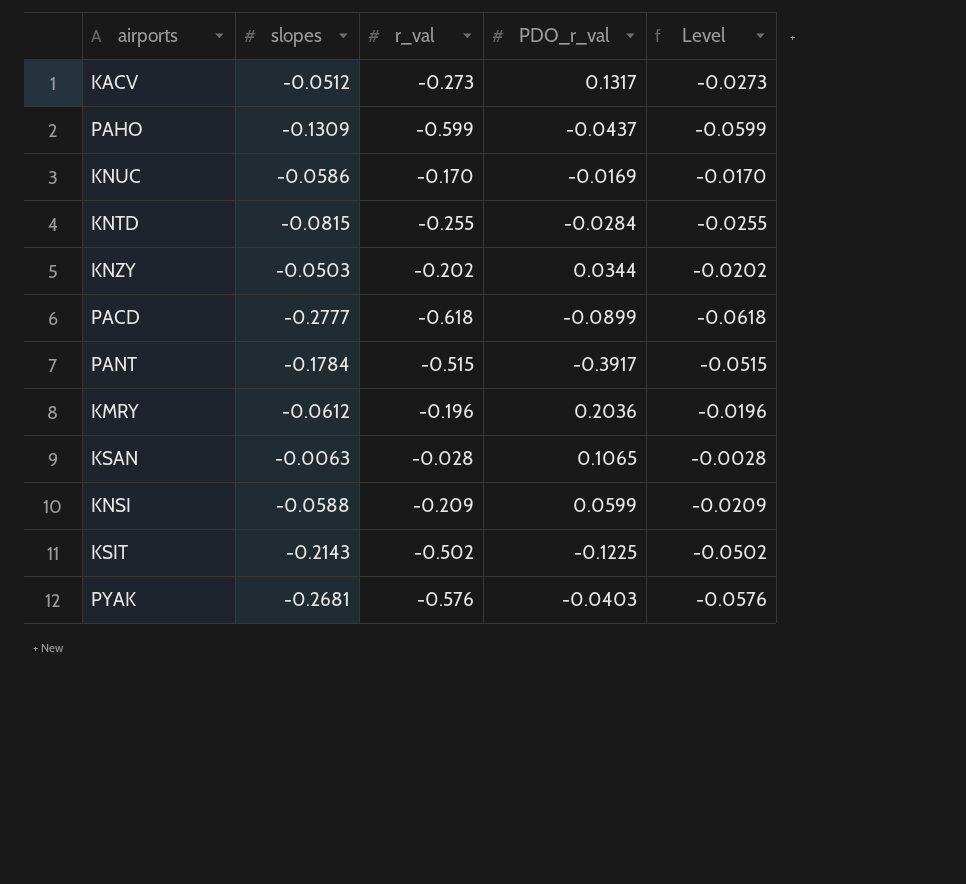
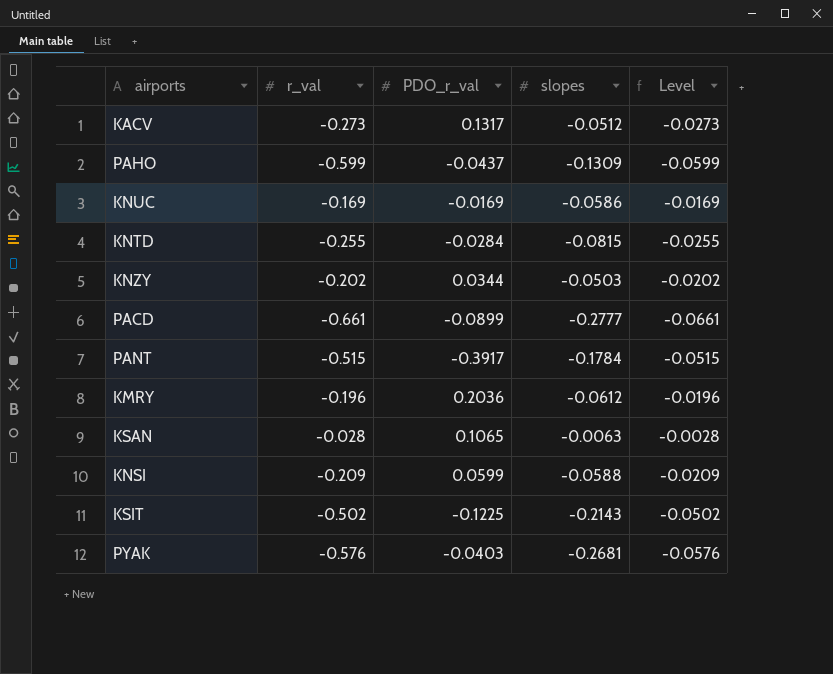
column slopes | position: 2 -> 4
KNUC | r_val: -0.170 -> -0.169
KNUC | Level: -0.0170 -> -0.0169
PACD | r_val: -0.618 -> -0.661
PACD | Level: -0.0618 -> -0.0661

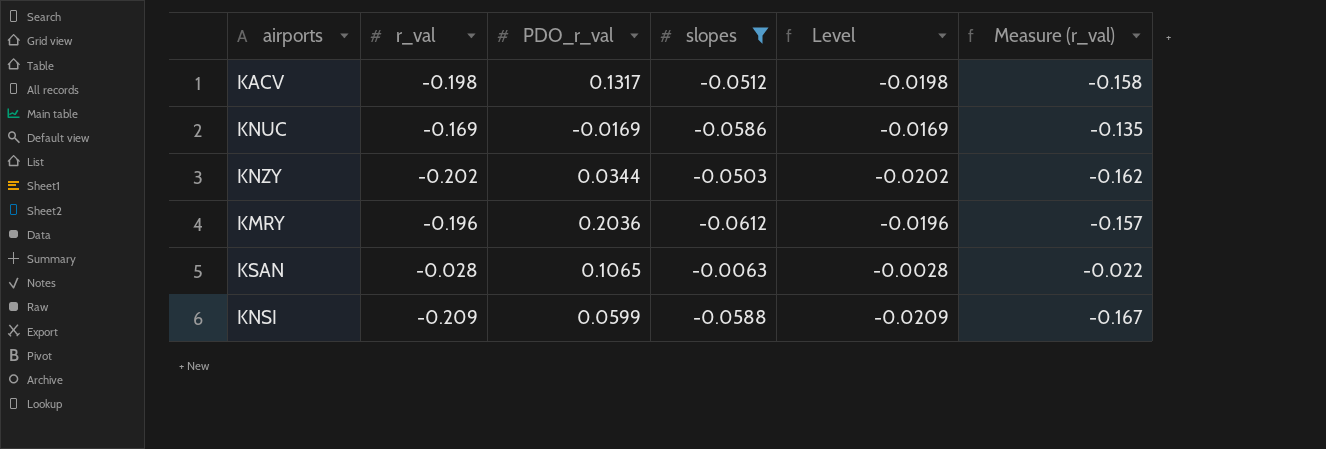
filter: none -> slopes >= -0.0612
column Measure (r_val) | formula: none -> [r_val] * 0.8
KACV | r_val: -0.273 -> -0.198
KACV | Level: -0.0273 -> -0.0198

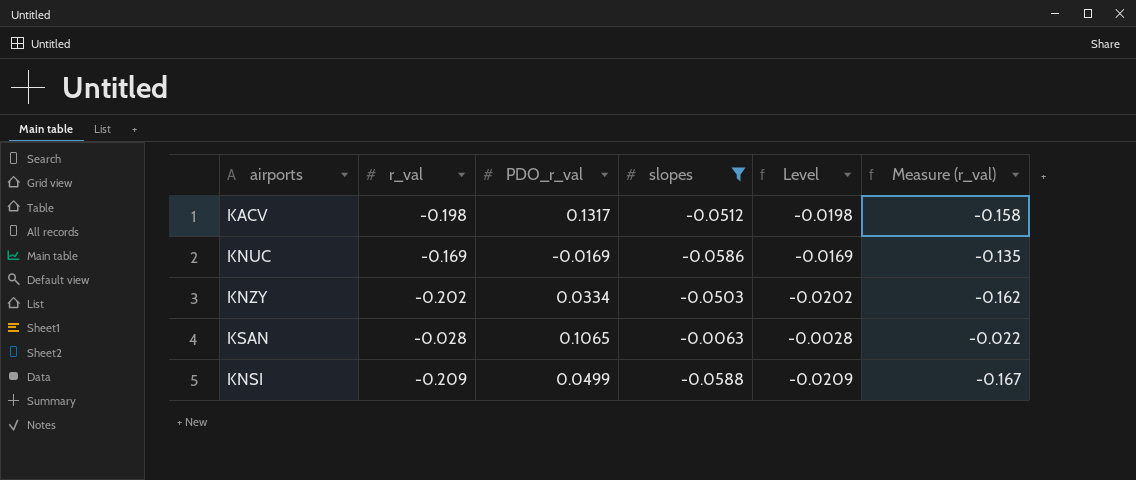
row KMRY: -0.196 | 0.2036 | -0.0612 | -0.0196 | -0.157 -> none
KNZY | PDO_r_val: 0.0344 -> 0.0334
KNSI | PDO_r_val: 0.0599 -> 0.0499

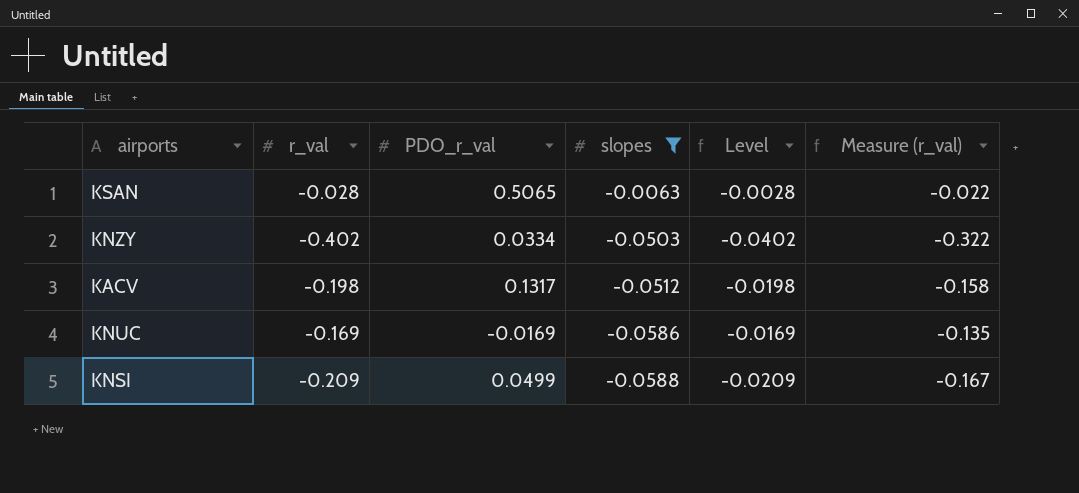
row order: none -> slopes descending
KSAN | PDO_r_val: 0.1065 -> 0.5065
KNZY | r_val: -0.202 -> -0.402
KNZY | Level: -0.0202 -> -0.0402
KNZY | Measure (r_val): -0.162 -> -0.322

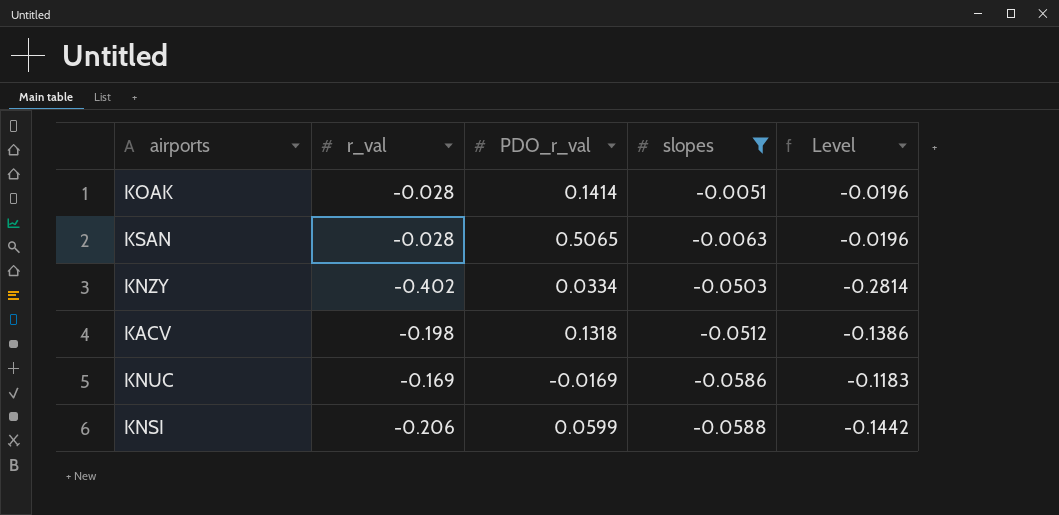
column Measure (r_val) | formula: [r_val] * 0.8 -> none
column Level | formula: [r_val] * 0.1 -> [r_val] * 0.7
row KOAK: none -> -0.028 | 0.1414 | -0.0051 | -0.0196
KACV | PDO_r_val: 0.1317 -> 0.1318
KNSI | r_val: -0.209 -> -0.206
KNSI | PDO_r_val: 0.0499 -> 0.0599

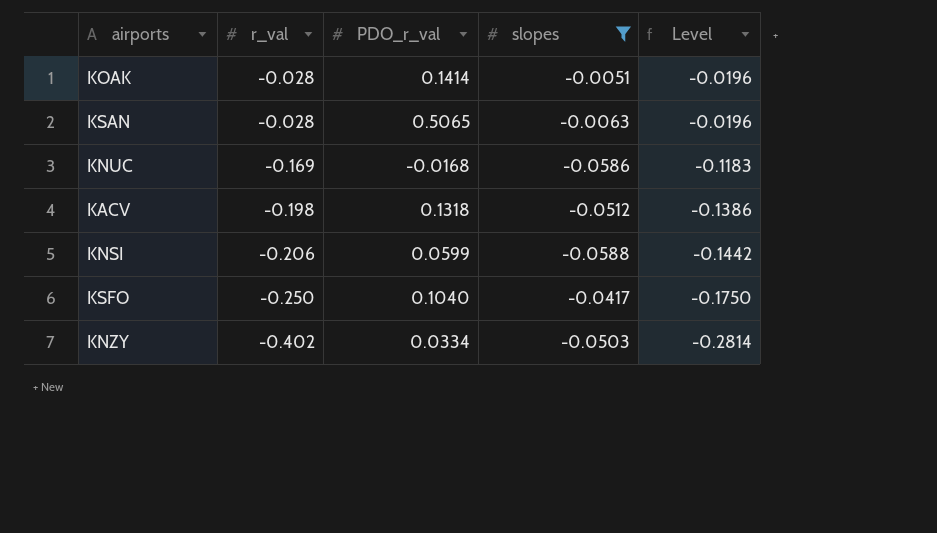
row order: slopes descending -> r_val descending
KNUC | PDO_r_val: -0.0169 -> -0.0168
row KSFO: none -> -0.250 | 0.1040 | -0.0417 | -0.1750

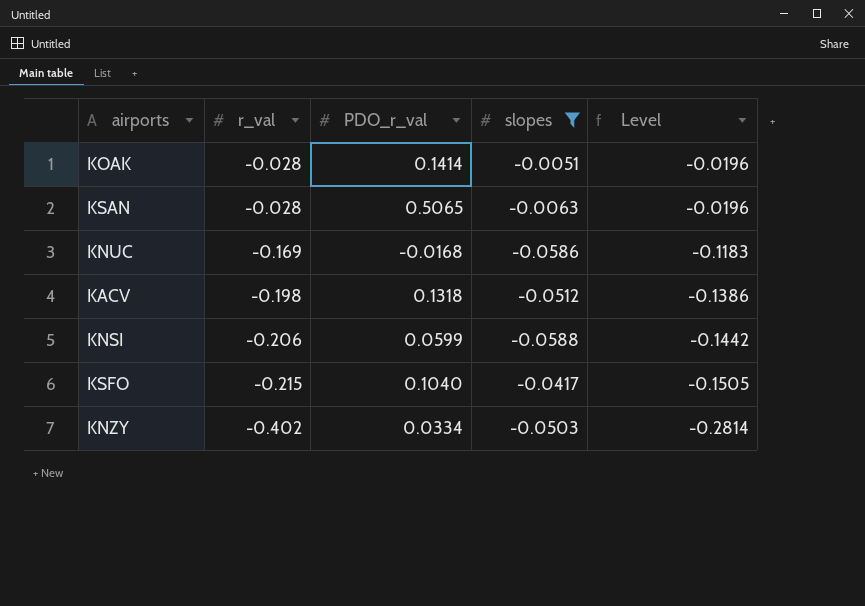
KSFO | r_val: -0.250 -> -0.215
KSFO | Level: -0.1750 -> -0.1505

